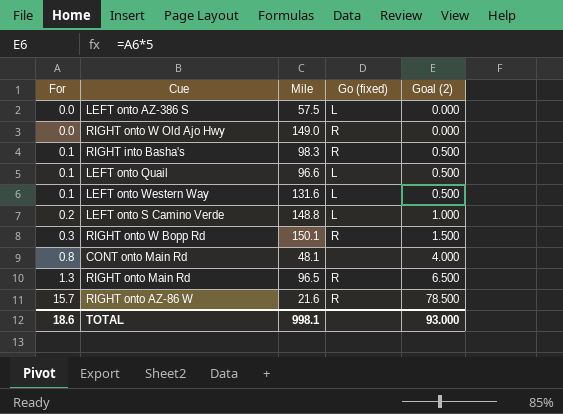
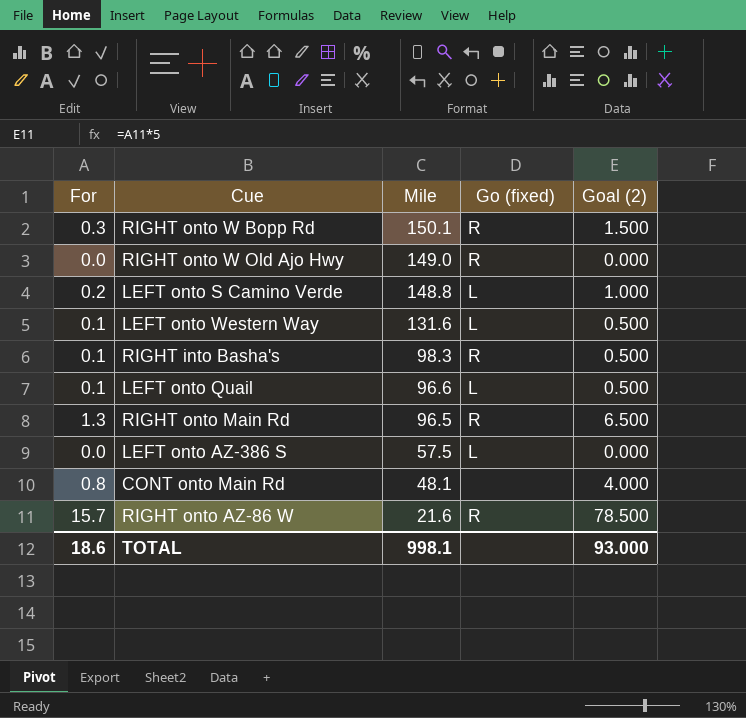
row order: For ascending -> Mile descending

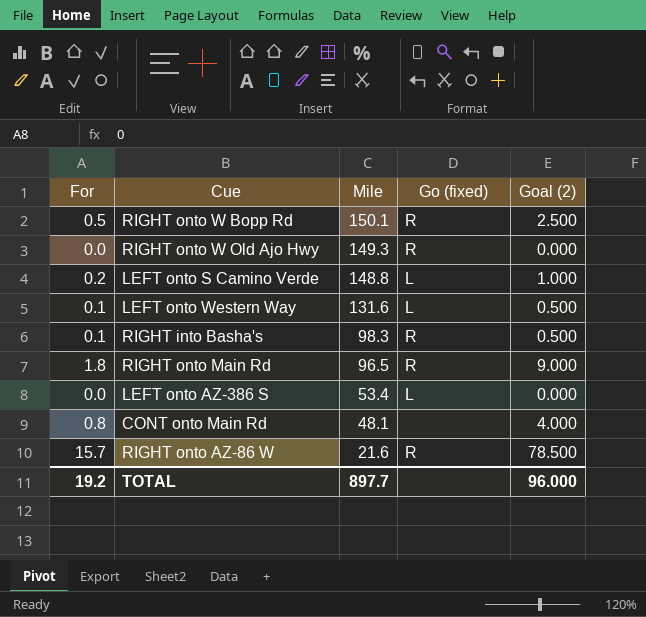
row LEFT onto Quail: 0.1 | 96.6 | L | 0.500 -> none
RIGHT onto W Bopp Rd | For: 0.3 -> 0.5
RIGHT onto W Bopp Rd | Goal (2): 1.500 -> 2.500
RIGHT onto W Old Ajo Hwy | Mile: 149.0 -> 149.3
RIGHT onto Main Rd | For: 1.3 -> 1.8
RIGHT onto Main Rd | Goal (2): 6.500 -> 9.000
LEFT onto AZ-386 S | Mile: 57.5 -> 53.4
TOTAL | For: 18.6 -> 19.2
TOTAL | Mile: 998.1 -> 897.7
TOTAL | Goal (2): 93.000 -> 96.000

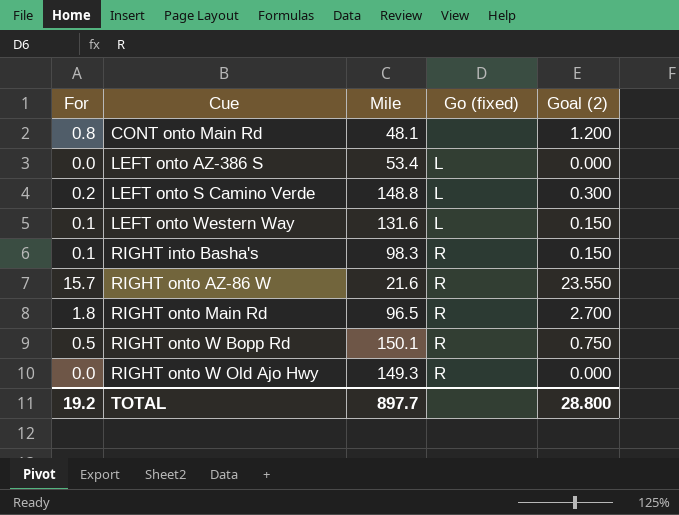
row order: Mile descending -> Cue ascending
column Goal (2) | formula: [For] * 5 -> [For] * 1.5
TOTAL | Goal (2): 96.000 -> 28.800

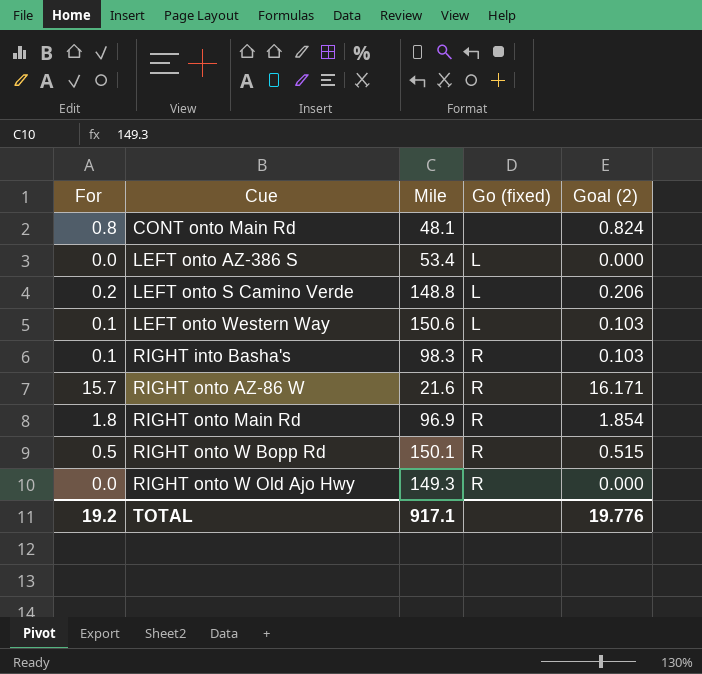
column Goal (2) | formula: [For] * 1.5 -> [For] * 1.03
LEFT onto Western Way | Mile: 131.6 -> 150.6
RIGHT onto Main Rd | Mile: 96.5 -> 96.9
TOTAL | Mile: 897.7 -> 917.1
TOTAL | Goal (2): 28.800 -> 19.776

